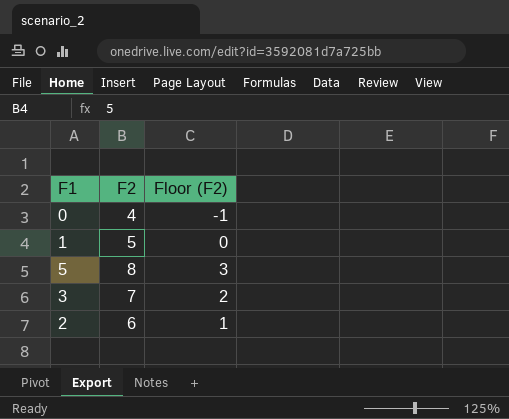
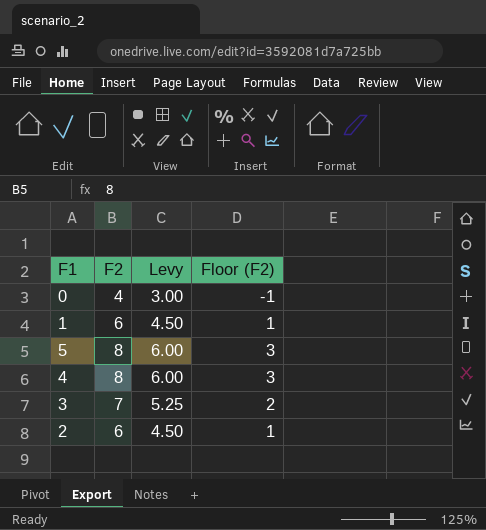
column Levy | formula: none -> [F2] * 0.75
1 | F2: 5 -> 6
1 | Floor (F2): 0 -> 1
row 4: none -> 8 | 6.00 | 3

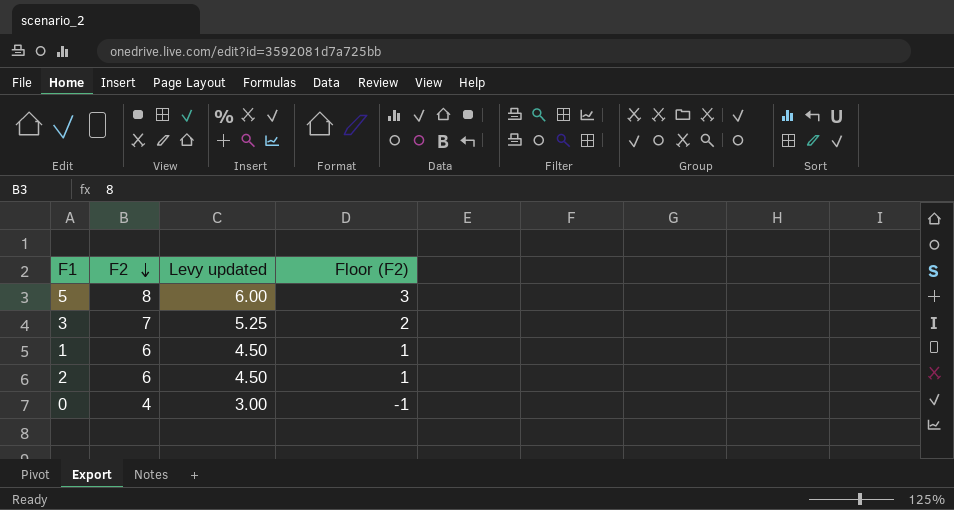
row order: none -> F2 descending
column name: Levy -> Levy updated
row 4: 8 | 6.00 | 3 -> none

